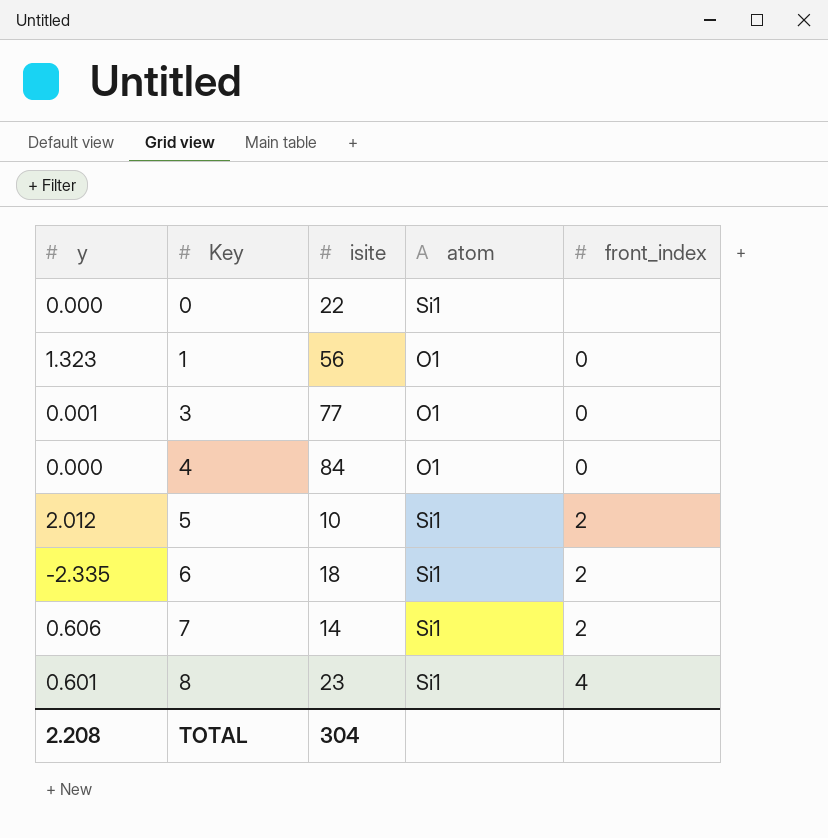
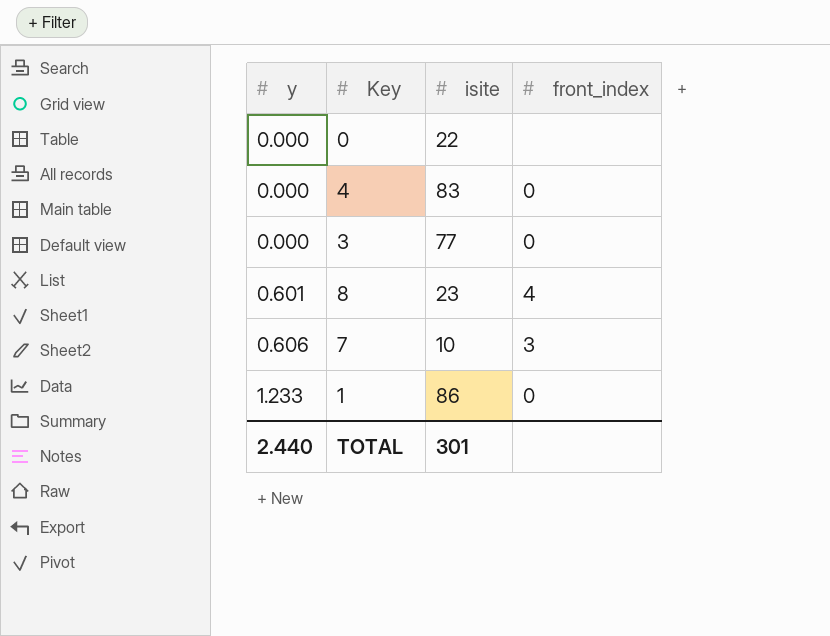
row order: Key ascending -> y ascending
column atom | position: 4 -> none
row 5: 2.012 | 10 | Si1 | 2 -> none
row 6: -2.335 | 18 | Si1 | 2 -> none
4 | isite: 84 -> 83
3 | y: 0.001 -> 0.000
7 | isite: 14 -> 10
7 | front_index: 2 -> 3
1 | y: 1.323 -> 1.233
1 | isite: 56 -> 86
TOTAL | y: 2.208 -> 2.440
TOTAL | isite: 304 -> 301

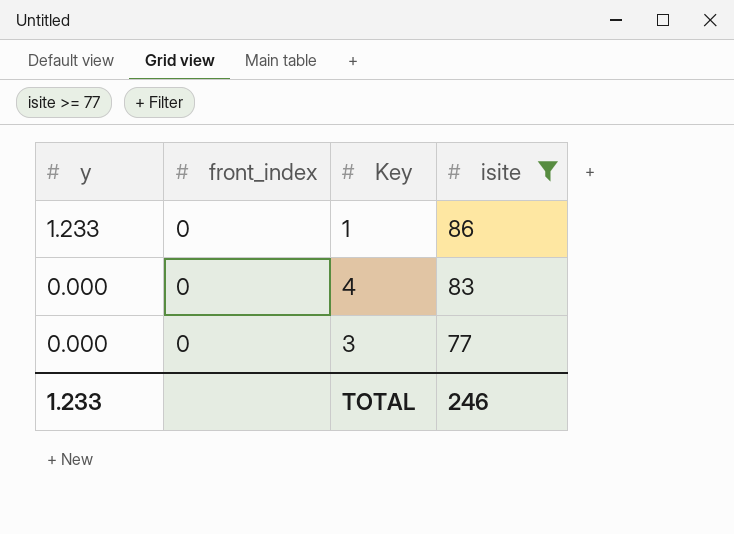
filter: none -> isite >= 77
row order: y ascending -> y descending
column front_index | position: 4 -> 2
TOTAL | y: 2.440 -> 1.233
TOTAL | isite: 301 -> 246

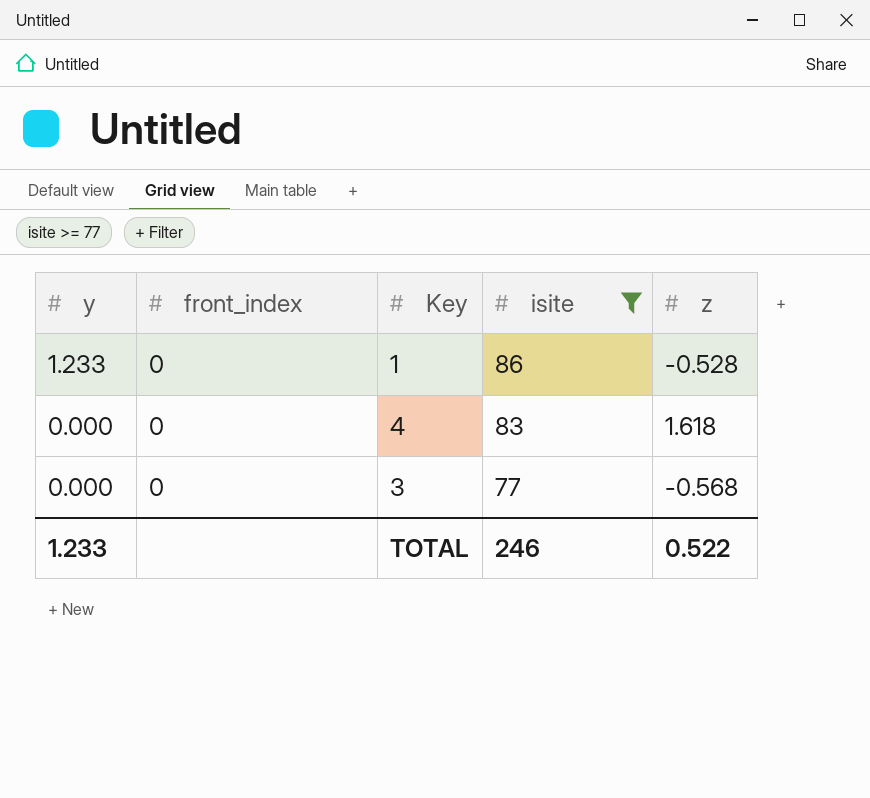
column z | position: none -> 5

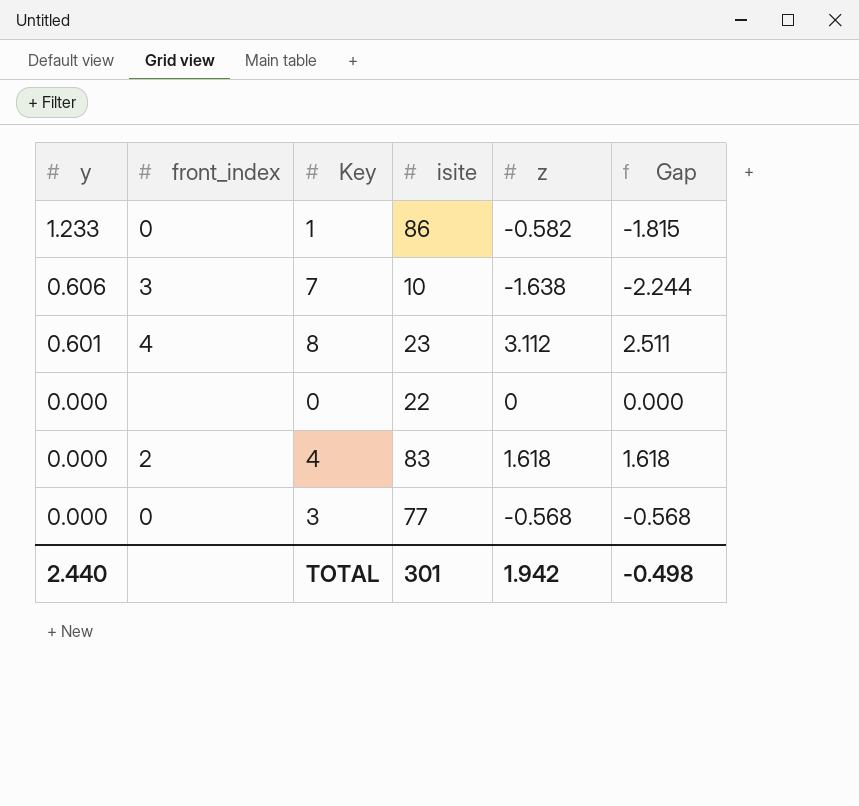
filter: isite >= 77 -> none
column Gap | formula: none -> [z] - [y]
1 | z: -0.528 -> -0.582
4 | front_index: 0 -> 2
TOTAL | y: 1.233 -> 2.440
TOTAL | isite: 246 -> 301
TOTAL | z: 0.522 -> 1.942

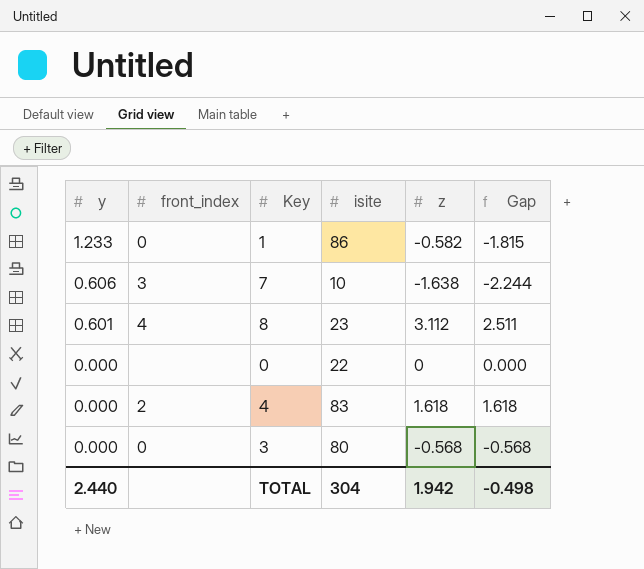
3 | isite: 77 -> 80
TOTAL | isite: 301 -> 304

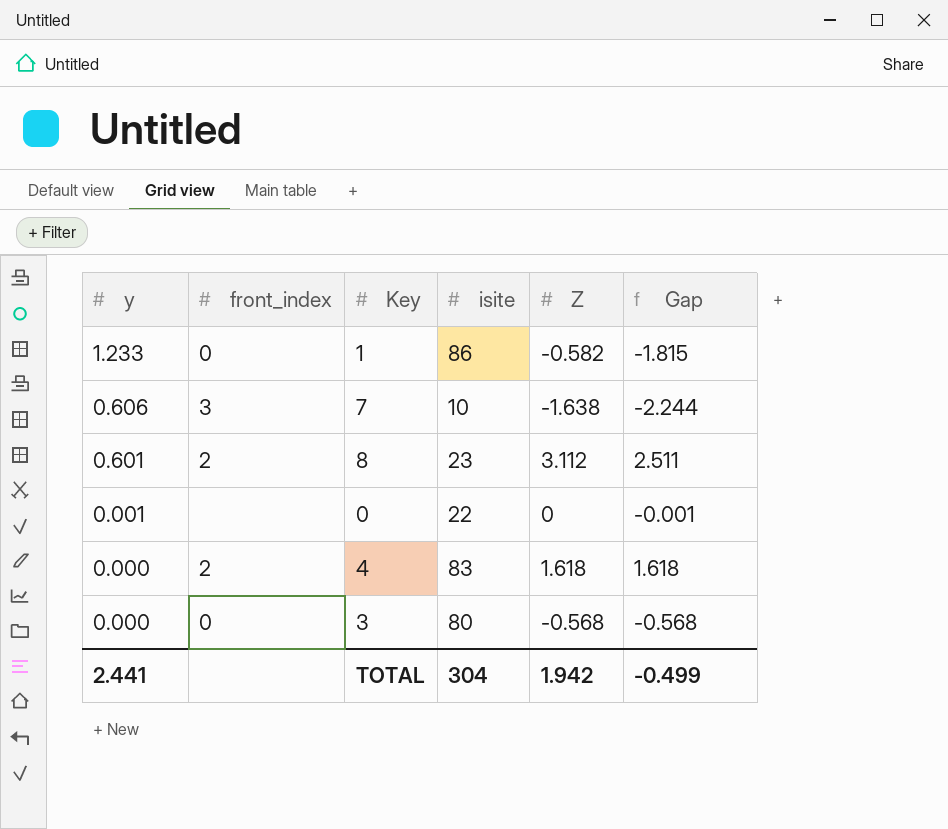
column name: z -> Z
8 | front_index: 4 -> 2
0 | y: 0.000 -> 0.001
0 | Gap: 0.000 -> -0.001
TOTAL | y: 2.440 -> 2.441
TOTAL | Gap: -0.498 -> -0.499

